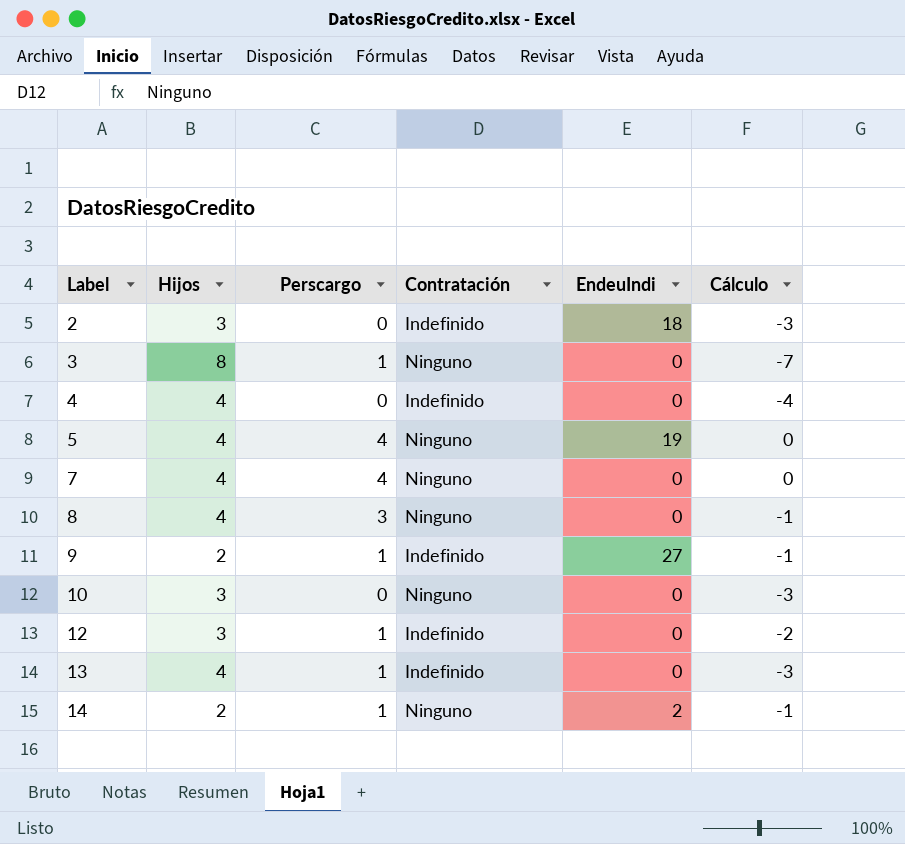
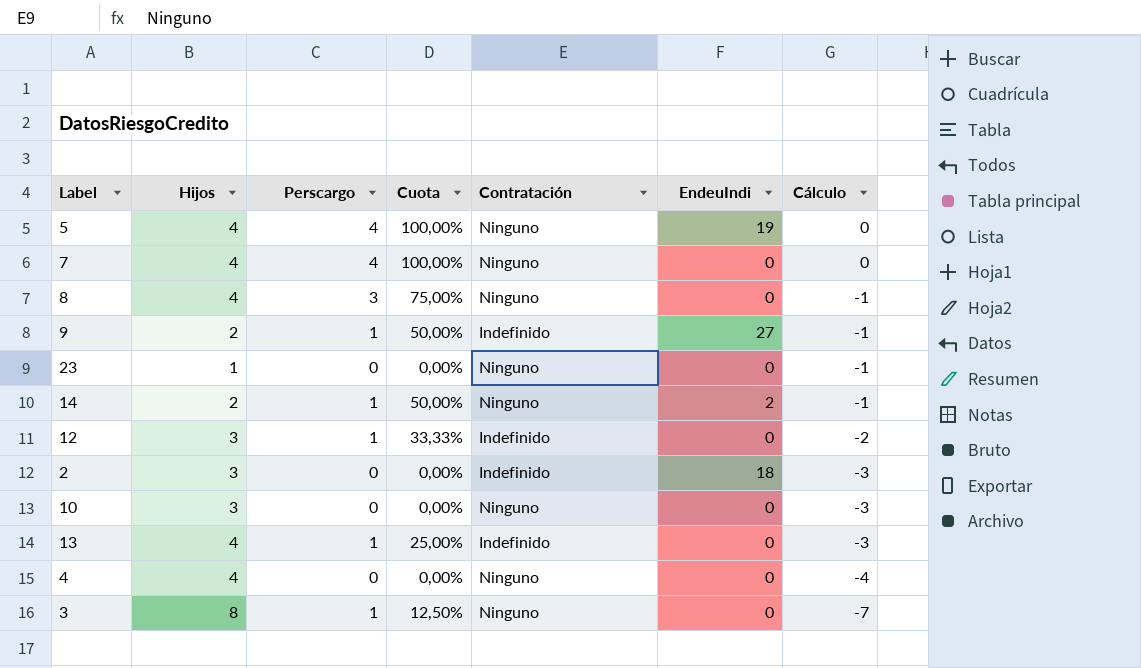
row order: Label ascending -> Cálculo descending
column Cuota | formula: none -> [Perscargo] / [Hijos]
row 23: none -> 1 | 0 | 0,00% | Ninguno | 0 | -1
4 | Contratación: Indefinido -> Ninguno

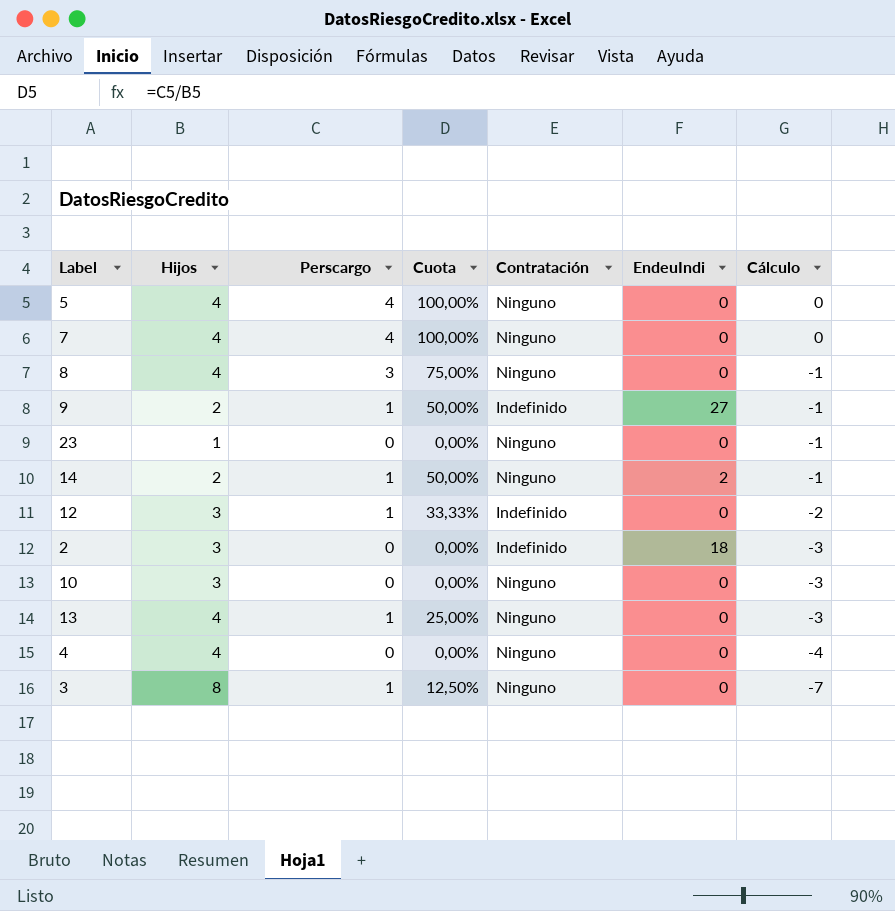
5 | EndeuIndi: 19 -> 0
13 | Contratación: Indefinido -> Ninguno

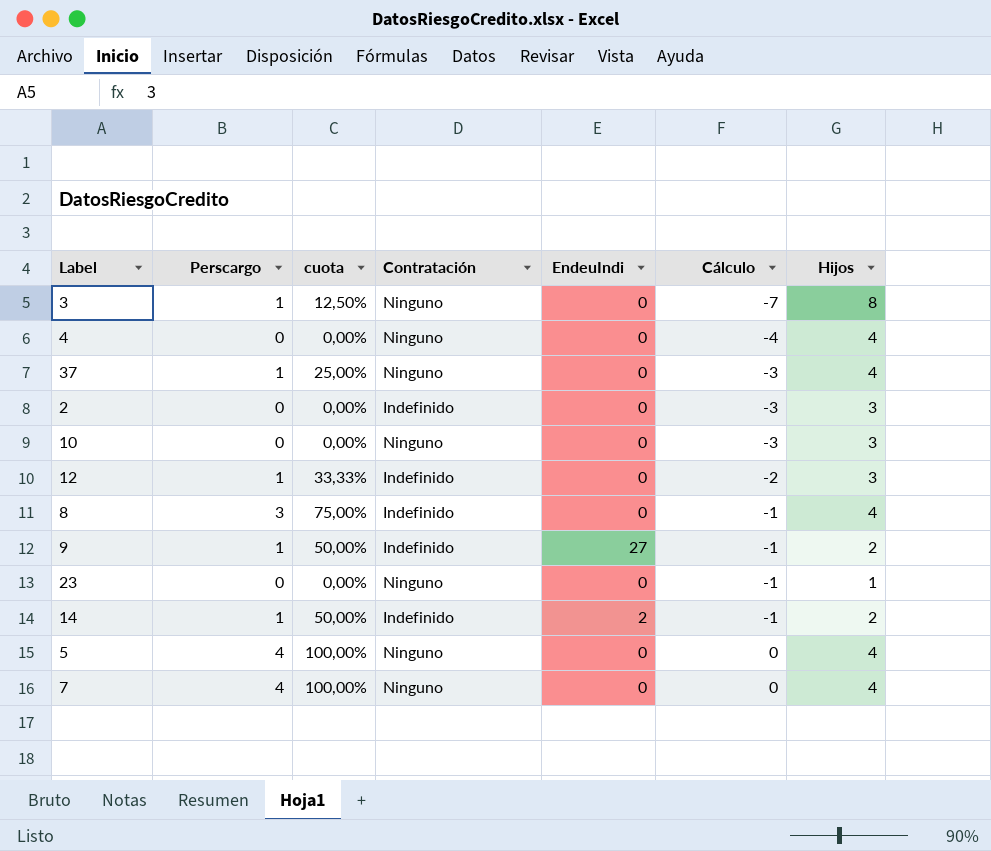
row order: Cálculo descending -> Cálculo ascending
column name: Cuota -> cuota
column Hijos | position: 2 -> 7
row 13: 4 | 1 | 25,00% | Ninguno | 0 | -3 -> none
row 37: none -> 1 | 25,00% | Ninguno | 0 | -3 | 4
2 | EndeuIndi: 18 -> 0
8 | Contratación: Ninguno -> Indefinido
14 | Contratación: Ninguno -> Indefinido

